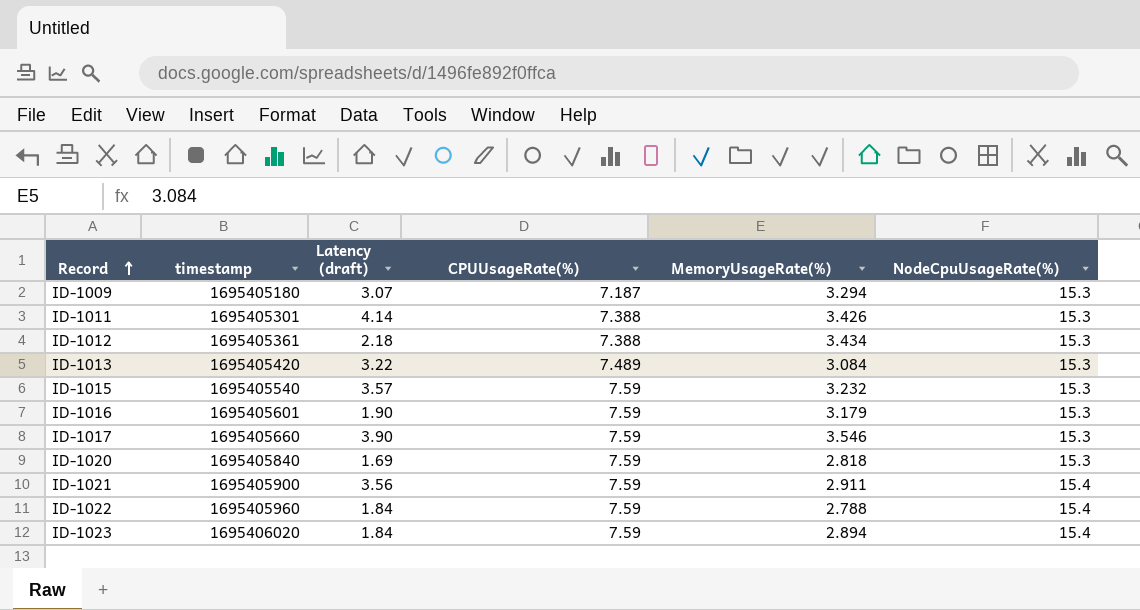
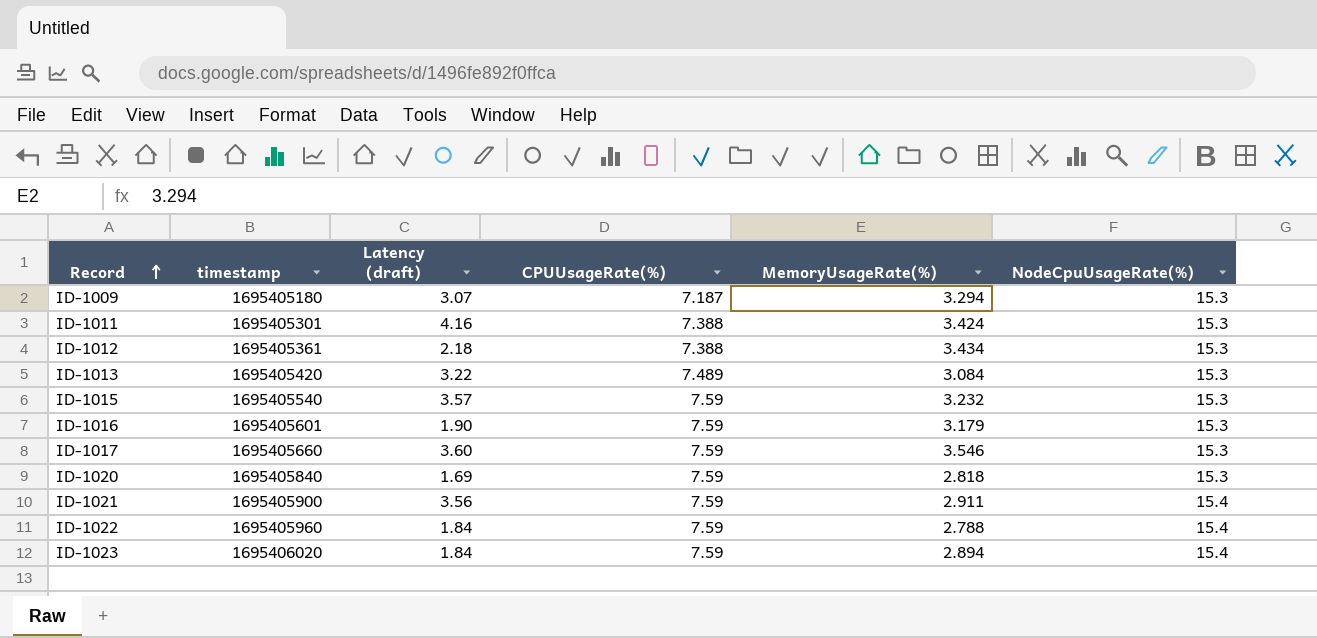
ID-1011 | Latency (draft): 4.14 -> 4.16
ID-1011 | MemoryUsageRate(%): 3.426 -> 3.424
ID-1017 | Latency (draft): 3.90 -> 3.60

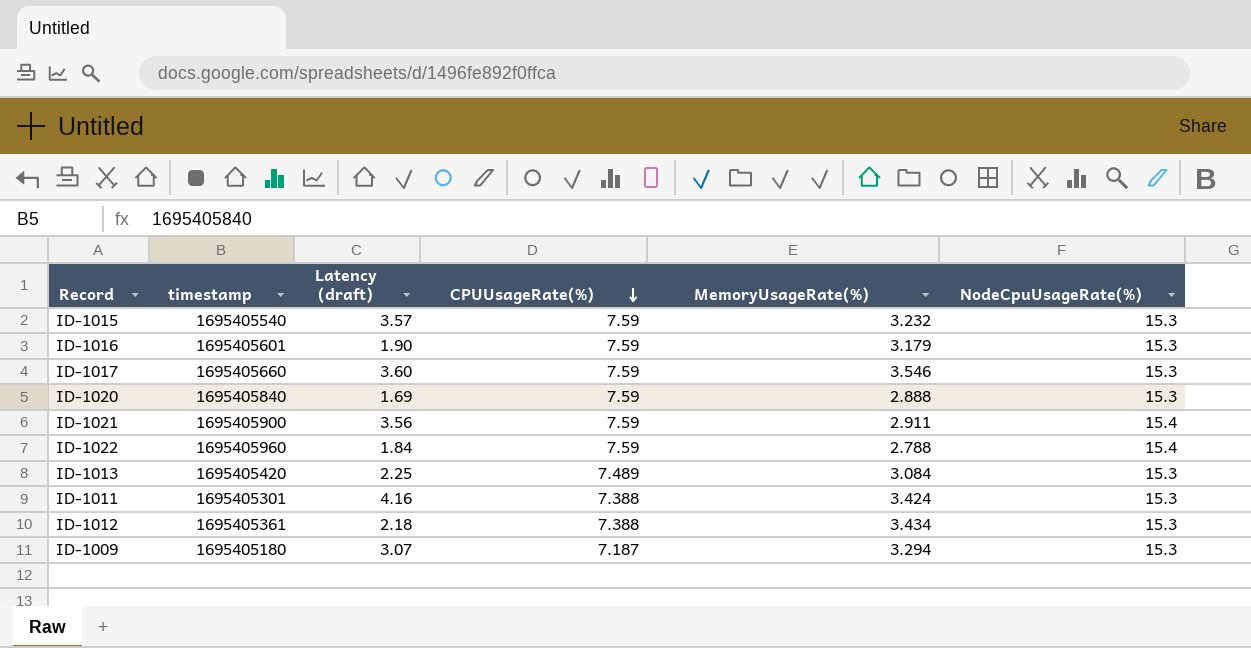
row order: Record ascending -> CPUUsageRate(%) descending
row ID-1023: 1695406020 | 1.84 | 7.59 | 2.894 | 15.4 -> none
ID-1020 | MemoryUsageRate(%): 2.818 -> 2.888
ID-1013 | Latency (draft): 3.22 -> 2.25

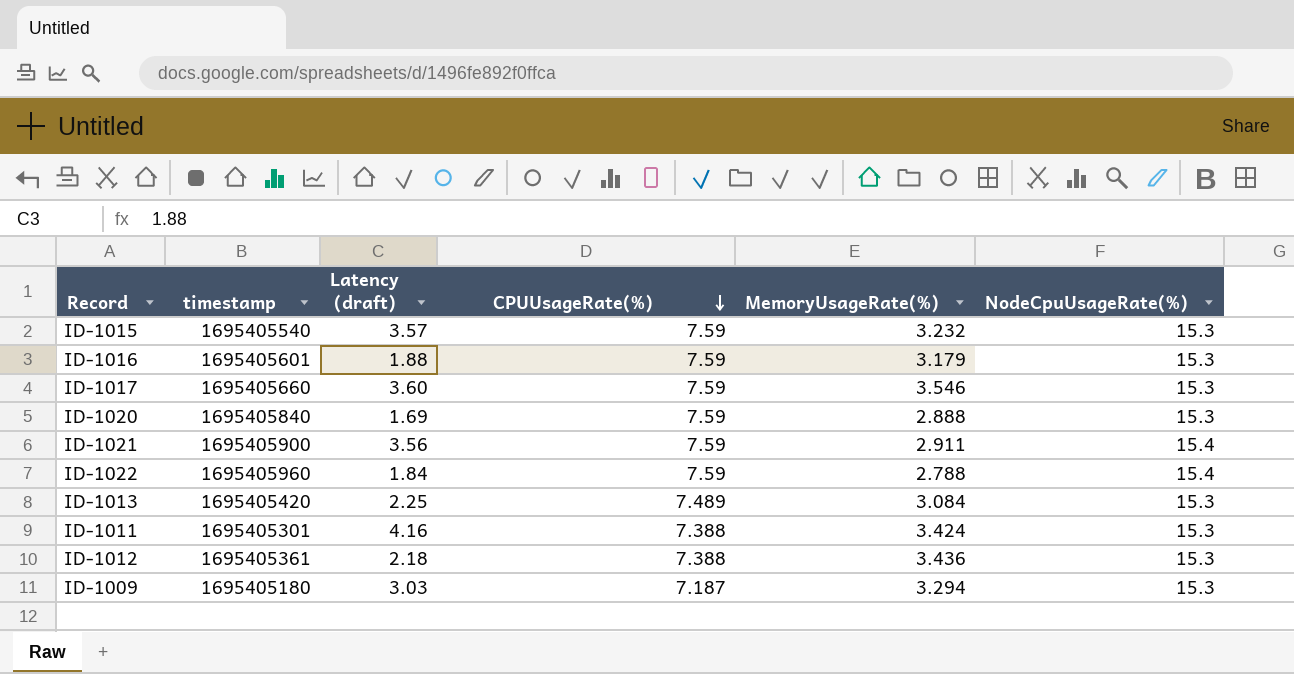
ID-1016 | Latency (draft): 1.90 -> 1.88
ID-1012 | MemoryUsageRate(%): 3.434 -> 3.436
ID-1009 | Latency (draft): 3.07 -> 3.03

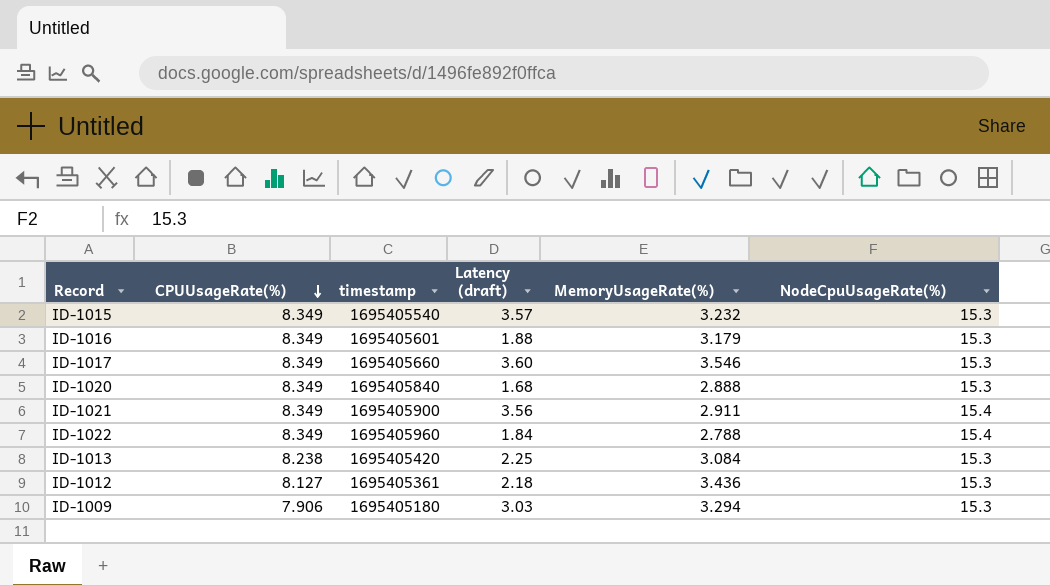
column CPUUsageRate(%) | position: 4 -> 2
row ID-1011: 1695405301 | 4.16 | 7.388 | 3.424 | 15.3 -> none
ID-1015 | CPUUsageRate(%): 7.59 -> 8.349
ID-1016 | CPUUsageRate(%): 7.59 -> 8.349
ID-1017 | CPUUsageRate(%): 7.59 -> 8.349
ID-1020 | CPUUsageRate(%): 7.59 -> 8.349
ID-1020 | Latency (draft): 1.69 -> 1.68
ID-1021 | CPUUsageRate(%): 7.59 -> 8.349
ID-1022 | CPUUsageRate(%): 7.59 -> 8.349
ID-1013 | CPUUsageRate(%): 7.489 -> 8.238
ID-1012 | CPUUsageRate(%): 7.388 -> 8.127
ID-1009 | CPUUsageRate(%): 7.187 -> 7.906

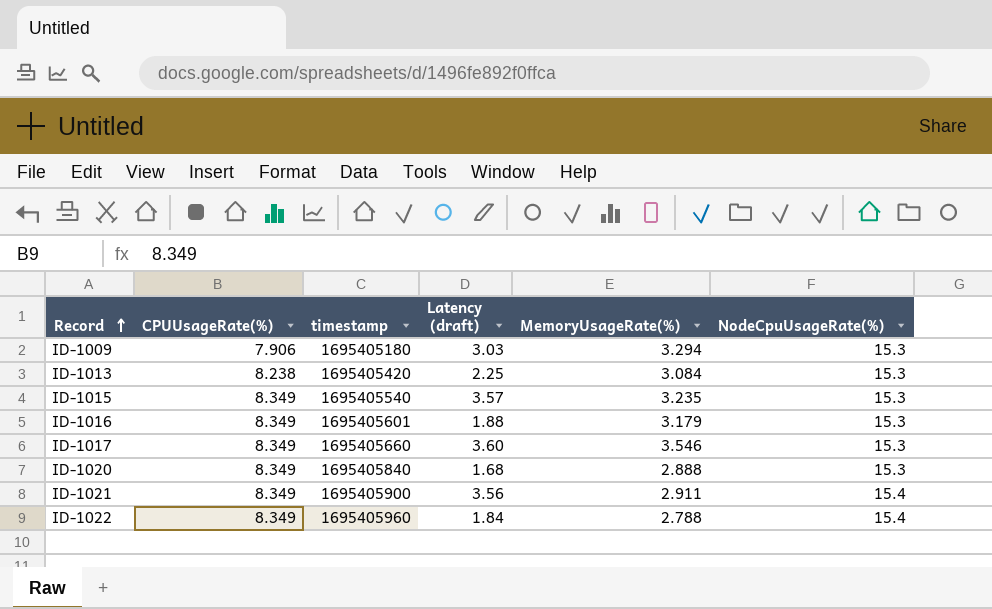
row order: CPUUsageRate(%) descending -> Record ascending
row ID-1012: 8.127 | 1695405361 | 2.18 | 3.436 | 15.3 -> none
ID-1015 | MemoryUsageRate(%): 3.232 -> 3.235

